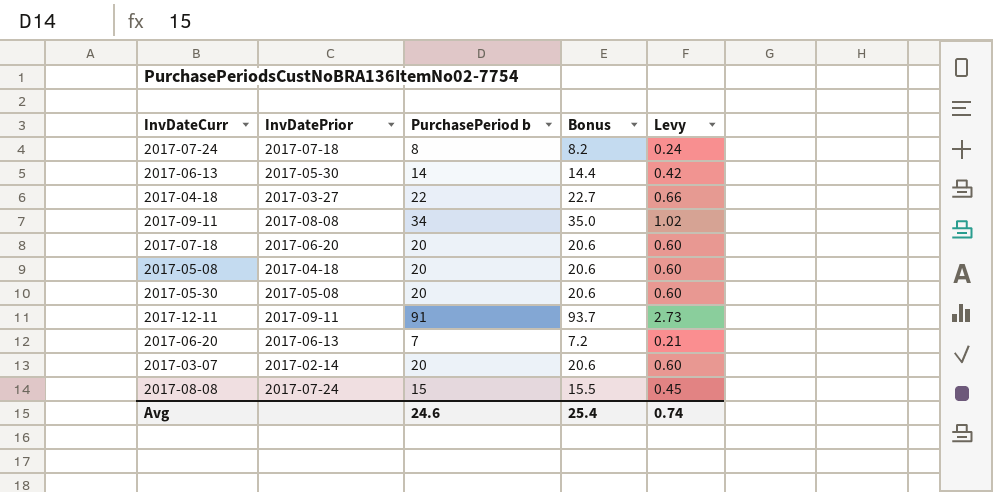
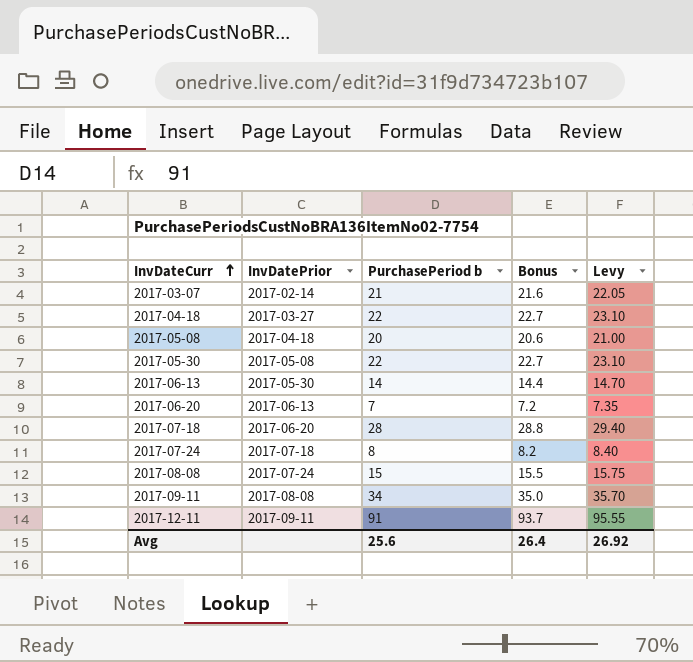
row order: none -> InvDateCurr ascending
column Levy | formula: [PurchasePeriod b] * 0.03 -> [PurchasePeriod b] * 1.05
2017-03-07 | PurchasePeriod b: 20 -> 21
2017-03-07 | Bonus: 20.6 -> 21.6
2017-05-30 | PurchasePeriod b: 20 -> 22
2017-05-30 | Bonus: 20.6 -> 22.7
2017-07-18 | PurchasePeriod b: 20 -> 28
2017-07-18 | Bonus: 20.6 -> 28.8
Avg | PurchasePeriod b: 24.6 -> 25.6
Avg | Bonus: 25.4 -> 26.4
Avg | Levy: 0.74 -> 26.92

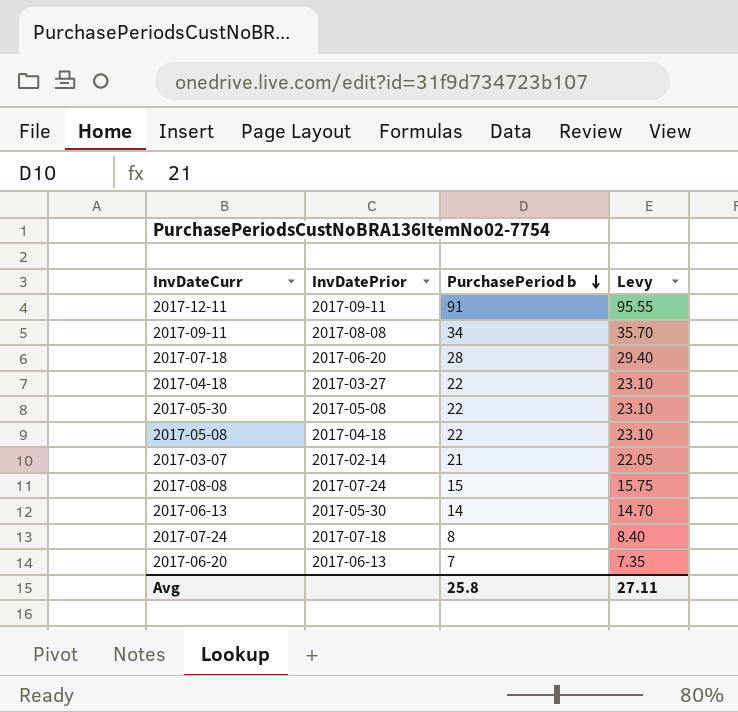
row order: InvDateCurr ascending -> PurchasePeriod b descending
column Bonus | formula: [PurchasePeriod b] * 1.03 -> none
2017-05-08 | PurchasePeriod b: 20 -> 22
2017-05-08 | Levy: 21.00 -> 23.10
Avg | PurchasePeriod b: 25.6 -> 25.8
Avg | Levy: 26.92 -> 27.11

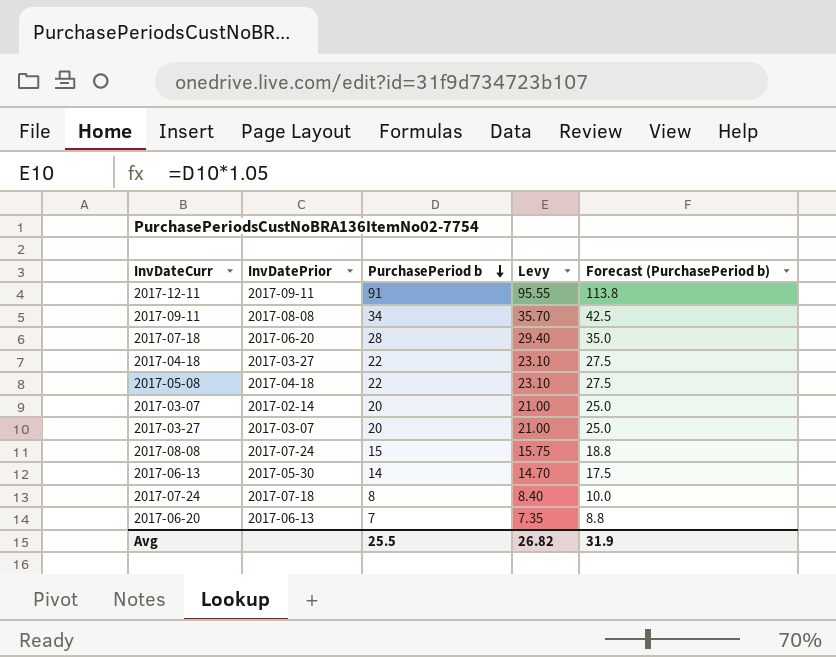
column Forecast (PurchasePeriod b) | formula: none -> [PurchasePeriod b] * 1.25
row 2017-05-30: 2017-05-08 | 22 | 23.10 -> none
2017-03-07 | PurchasePeriod b: 21 -> 20
2017-03-07 | Levy: 22.05 -> 21.00
row 2017-03-27: none -> 2017-03-07 | 20 | 21.00 | 25.0
Avg | PurchasePeriod b: 25.8 -> 25.5
Avg | Levy: 27.11 -> 26.82

